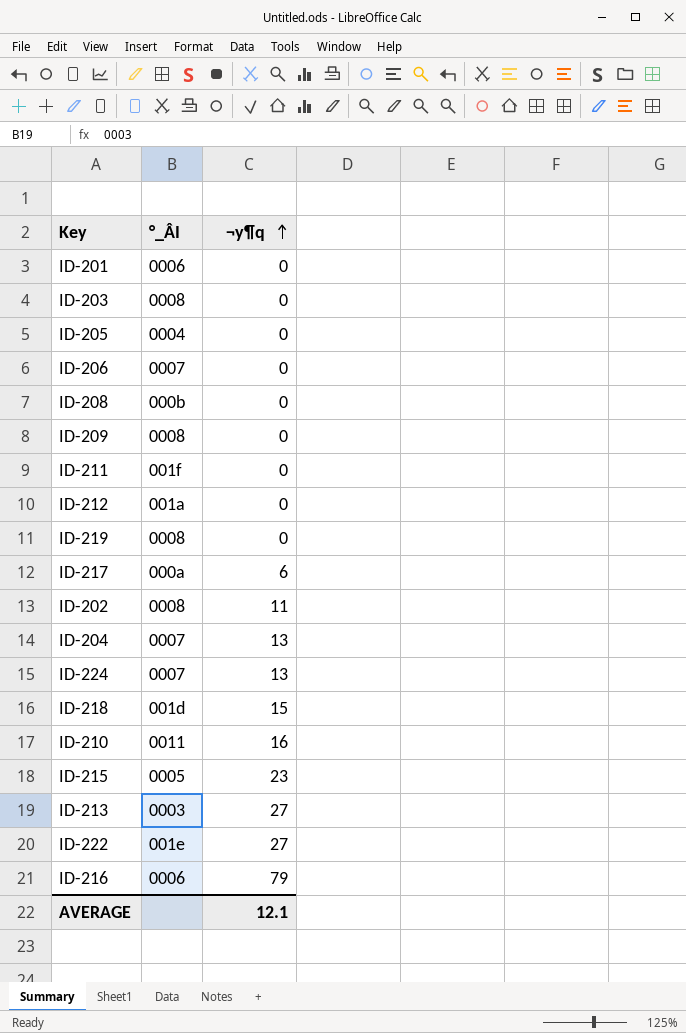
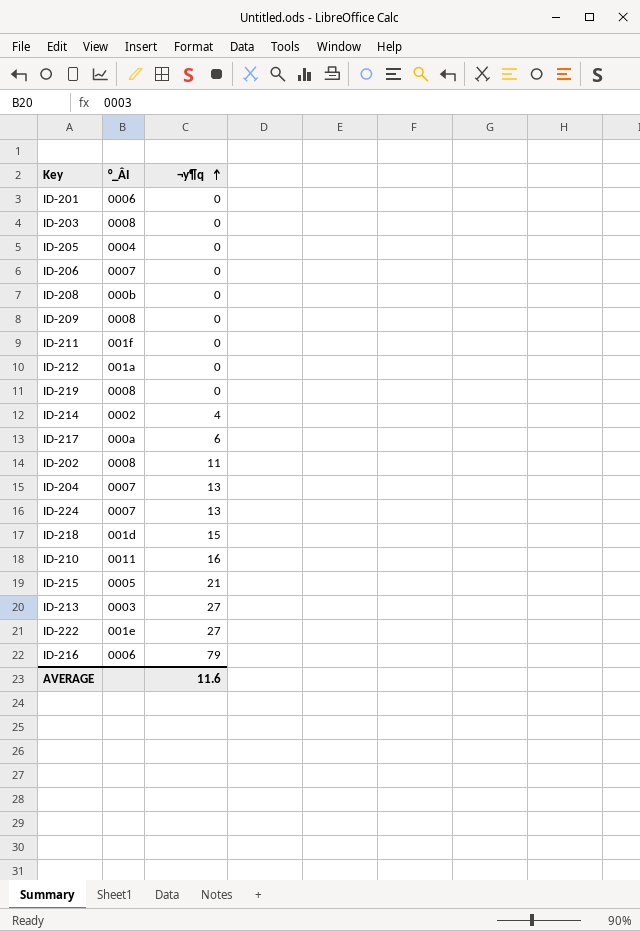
row ID-214: none -> 0002 | 4
ID-215 | ¬y¶q: 23 -> 21
AVERAGE | ¬y¶q: 12.1 -> 11.6

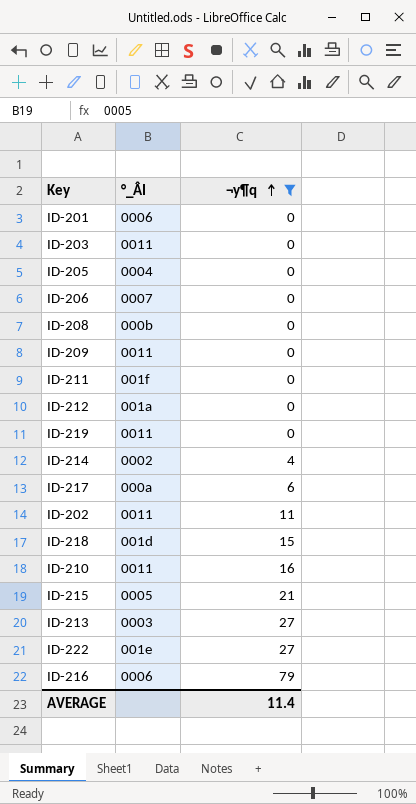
filter: none -> ¬y¶q != 13
ID-203 | °_ÂI: 0008 -> 0011
ID-209 | °_ÂI: 0008 -> 0011
ID-219 | °_ÂI: 0008 -> 0011
ID-202 | °_ÂI: 0008 -> 0011
AVERAGE | ¬y¶q: 11.6 -> 11.4

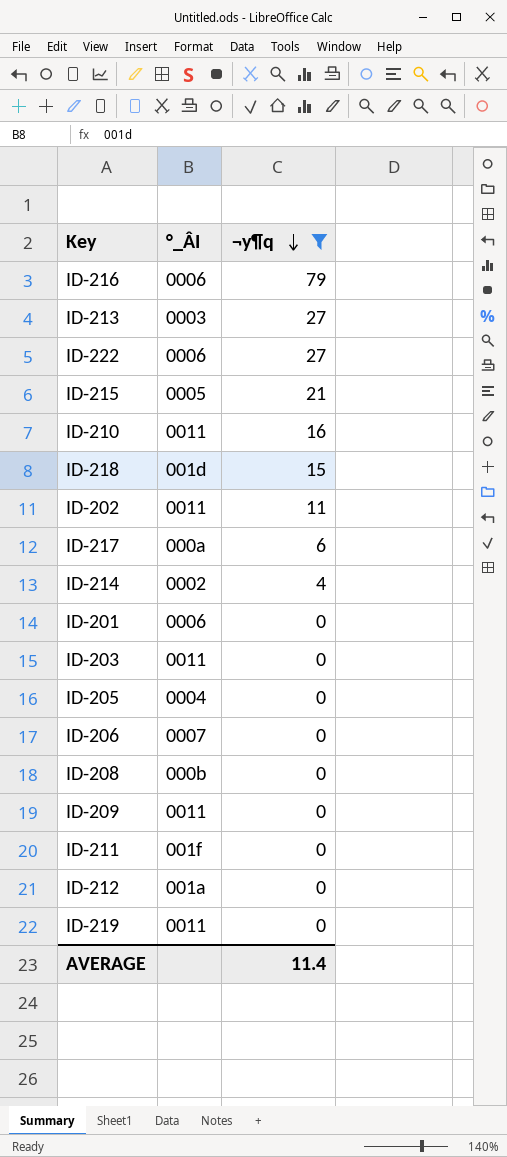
row order: ¬y¶q ascending -> ¬y¶q descending
ID-222 | °_ÂI: 001e -> 0006

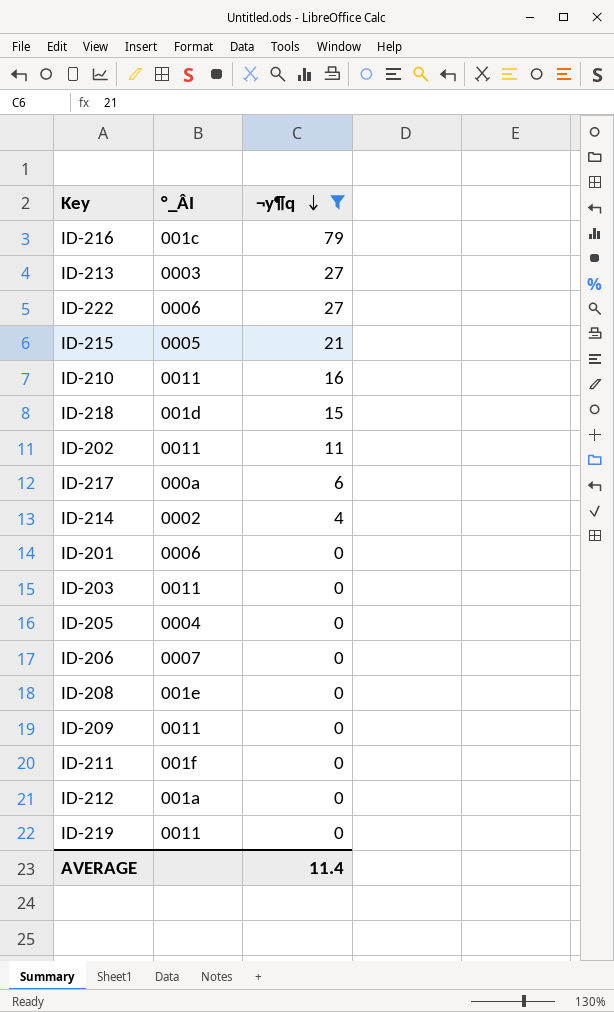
ID-216 | °_ÂI: 0006 -> 001c
ID-208 | °_ÂI: 000b -> 001e

